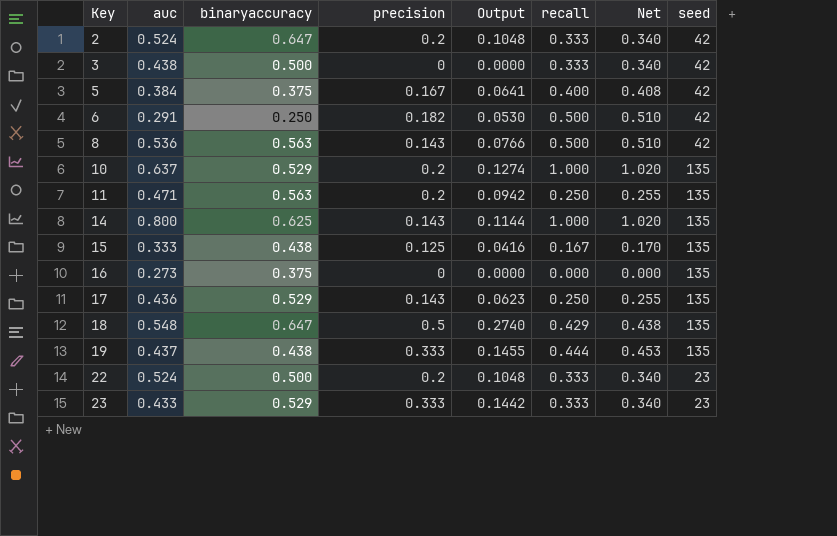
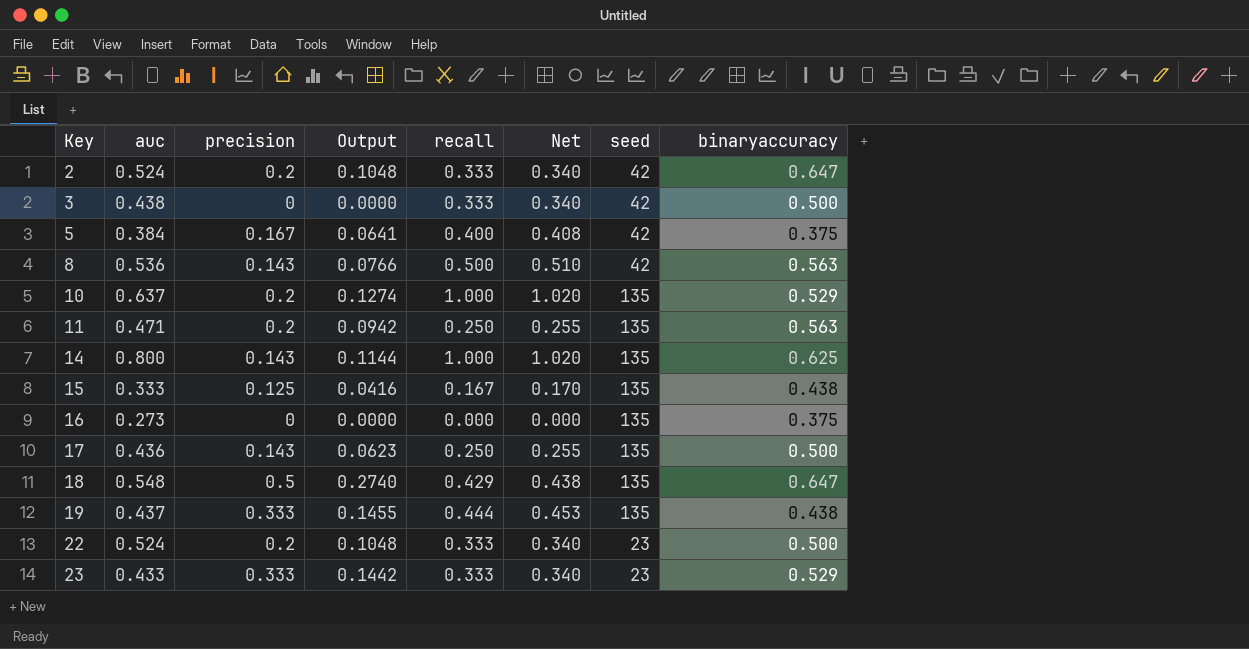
column binaryaccuracy | position: 3 -> 8
row 6: 0.291 | 0.250 | 0.182 | 0.0530 | 0.500 | 0.510 | 42 -> none
17 | binaryaccuracy: 0.529 -> 0.500

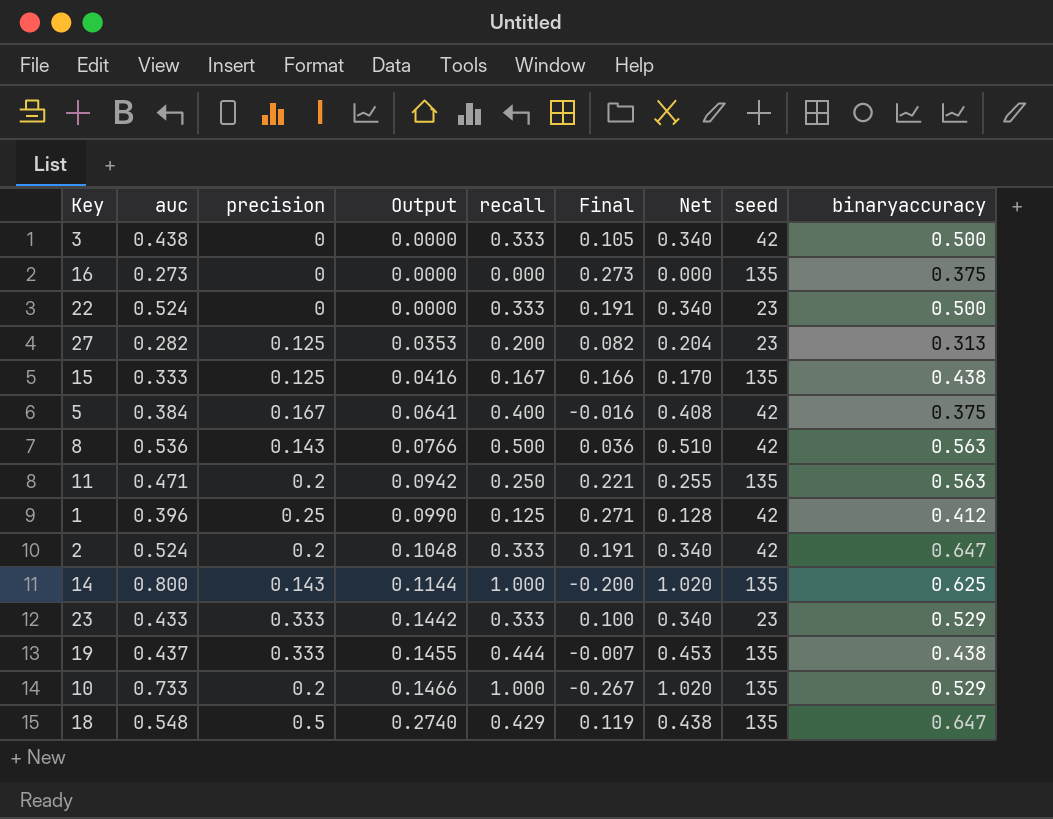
row order: Key ascending -> Output ascending
column Final | formula: none -> [auc] - [recall]
row 17: 0.436 | 0.143 | 0.0623 | 0.250 | 0.255 | 135 | 0.500 -> none
22 | precision: 0.2 -> 0
22 | Output: 0.1048 -> 0.0000
row 27: none -> 0.282 | 0.125 | 0.0353 | 0.200 | 0.082 | 0.204 | 23 | 0.313
row 1: none -> 0.396 | 0.25 | 0.0990 | 0.125 | 0.271 | 0.128 | 42 | 0.412
10 | auc: 0.637 -> 0.733
10 | Output: 0.1274 -> 0.1466

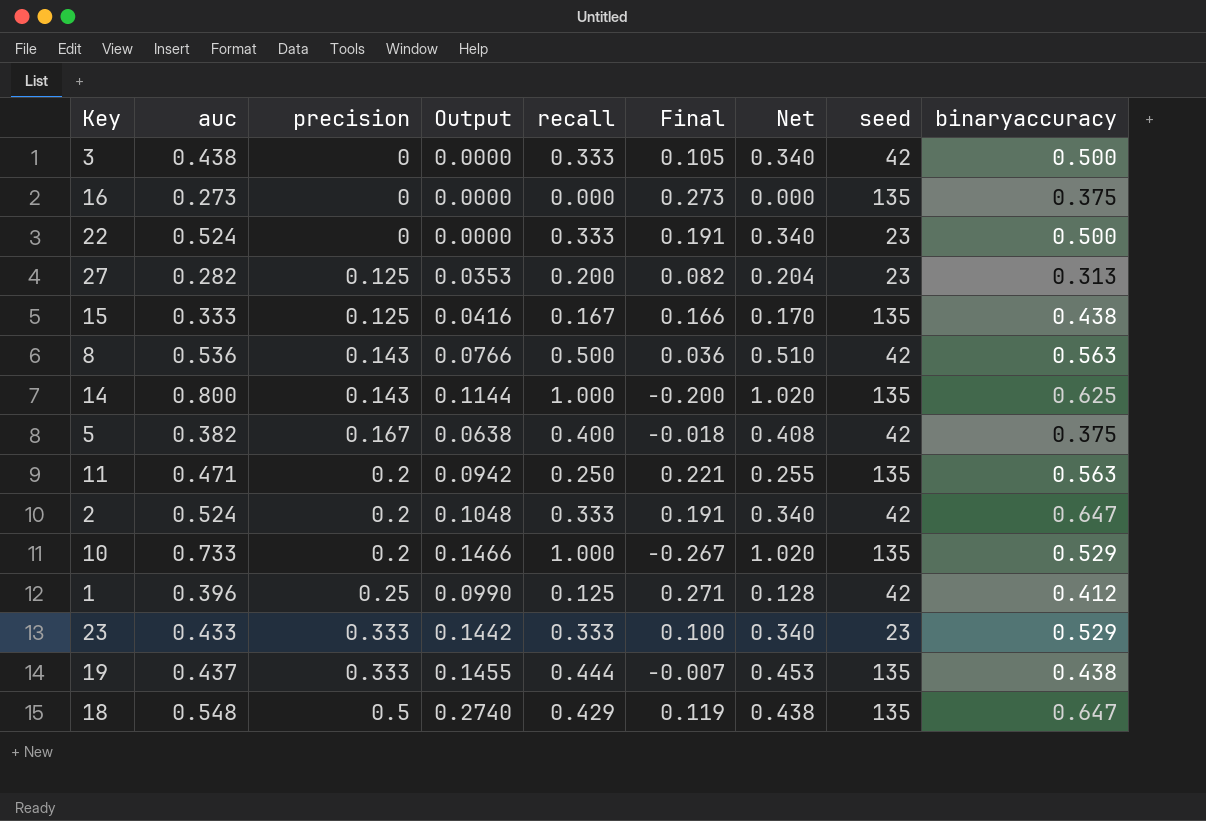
row order: Output ascending -> precision ascending
5 | auc: 0.384 -> 0.382
5 | Output: 0.0641 -> 0.0638
5 | Final: -0.016 -> -0.018

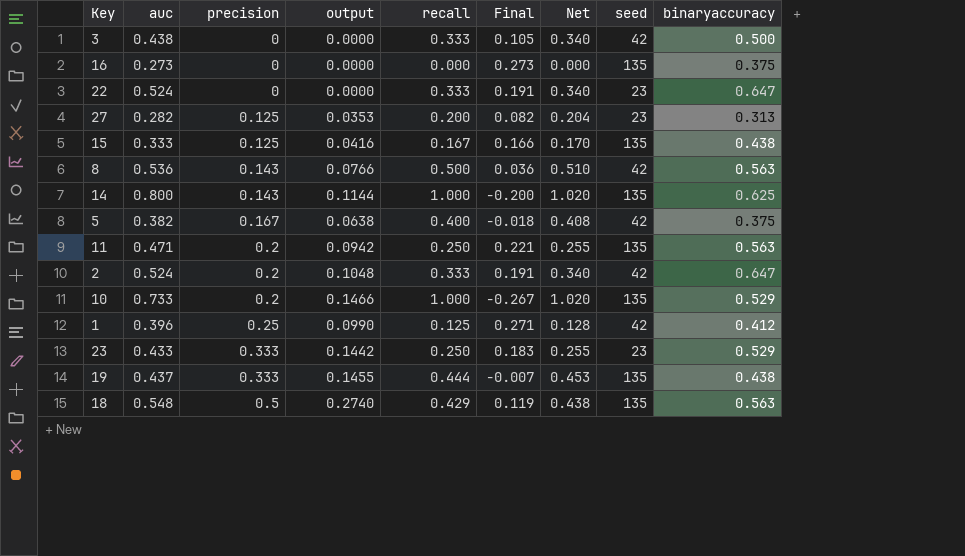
column name: Output -> output
22 | binaryaccuracy: 0.500 -> 0.647
23 | recall: 0.333 -> 0.250
23 | Final: 0.100 -> 0.183
23 | Net: 0.340 -> 0.255
18 | binaryaccuracy: 0.647 -> 0.563

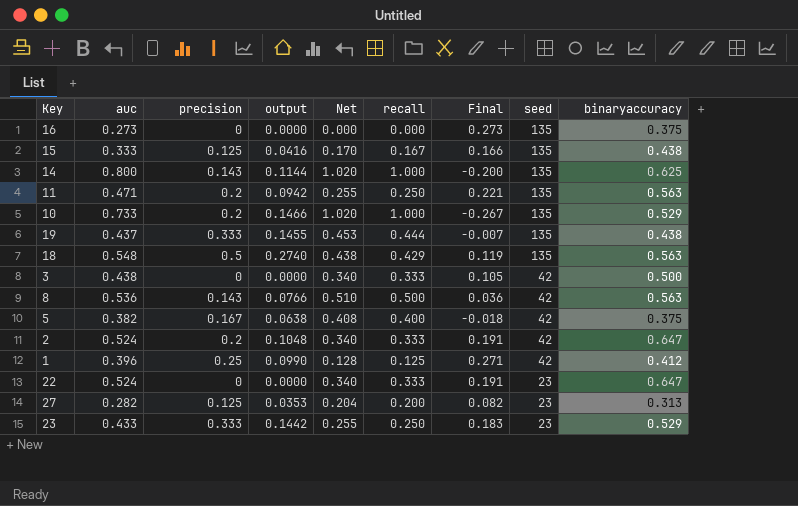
row order: precision ascending -> seed descending
column Net | position: 7 -> 5

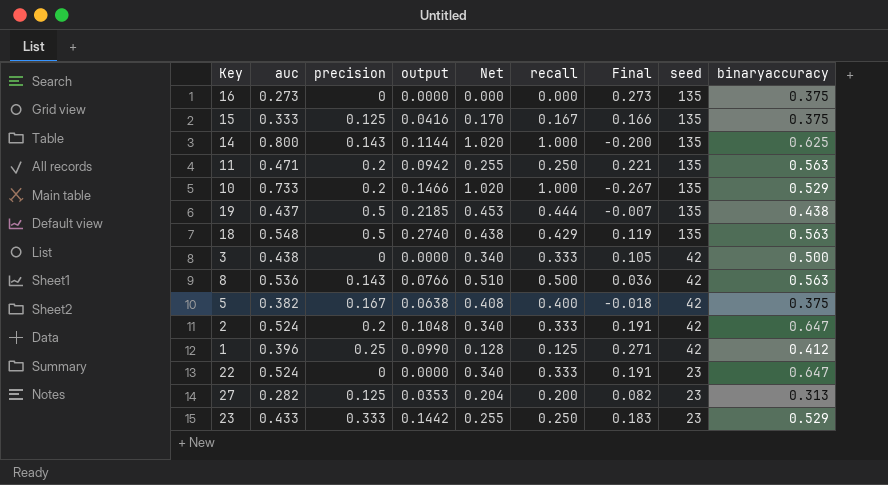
15 | binaryaccuracy: 0.438 -> 0.375
19 | precision: 0.333 -> 0.5
19 | output: 0.1455 -> 0.2185

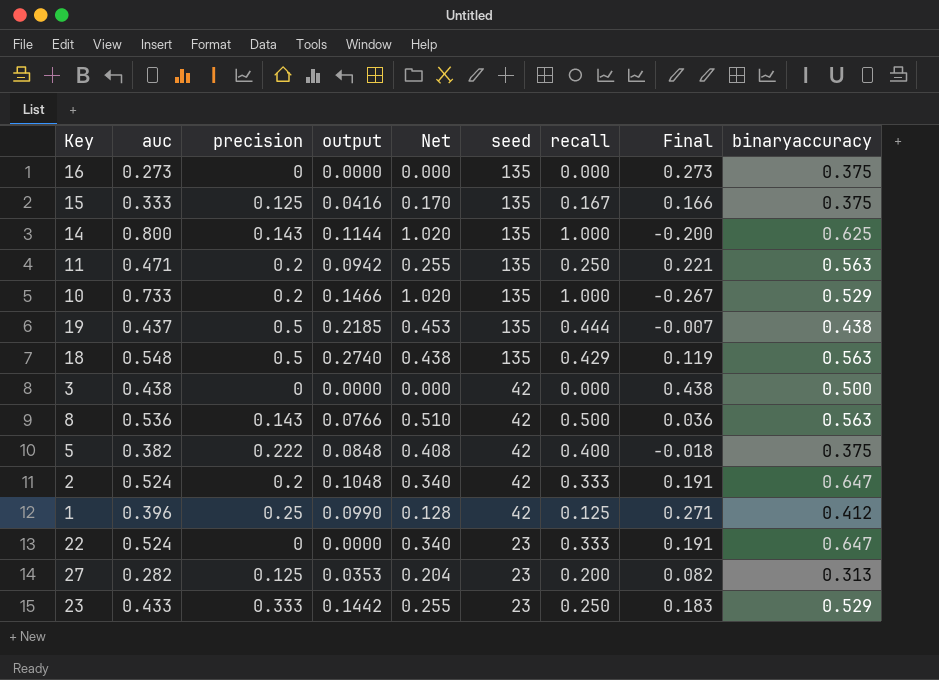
column seed | position: 8 -> 6
3 | Net: 0.340 -> 0.000
3 | recall: 0.333 -> 0.000
3 | Final: 0.105 -> 0.438
5 | precision: 0.167 -> 0.222
5 | output: 0.0638 -> 0.0848

